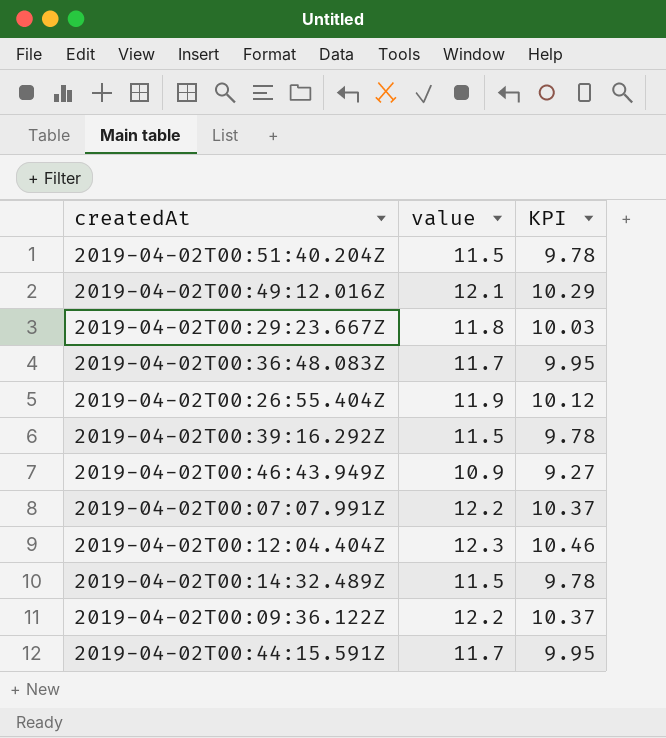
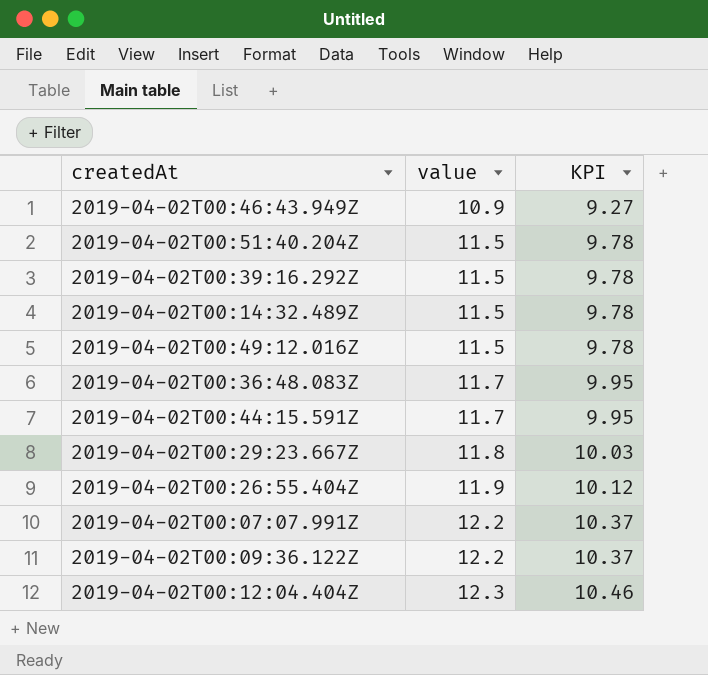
row order: none -> value ascending
2019-04-02T00:49:12.016Z | value: 12.1 -> 11.5
2019-04-02T00:49:12.016Z | KPI: 10.29 -> 9.78

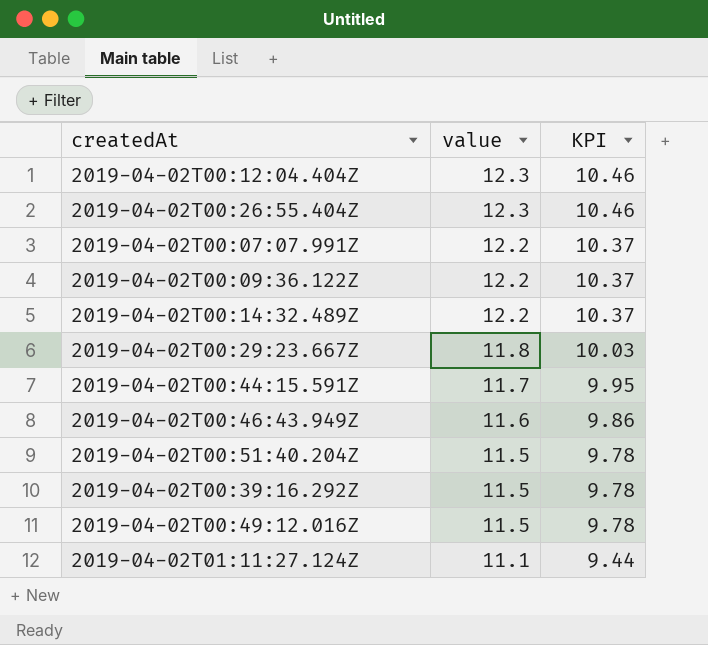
row order: value ascending -> value descending
row 2019-04-02T00:36:48.083Z: 11.7 | 9.95 -> none
2019-04-02T00:26:55.404Z | value: 11.9 -> 12.3
2019-04-02T00:26:55.404Z | KPI: 10.12 -> 10.46
2019-04-02T00:14:32.489Z | value: 11.5 -> 12.2
2019-04-02T00:14:32.489Z | KPI: 9.78 -> 10.37
2019-04-02T00:46:43.949Z | value: 10.9 -> 11.6
2019-04-02T00:46:43.949Z | KPI: 9.27 -> 9.86
row 2019-04-02T01:11:27.124Z: none -> 11.1 | 9.44

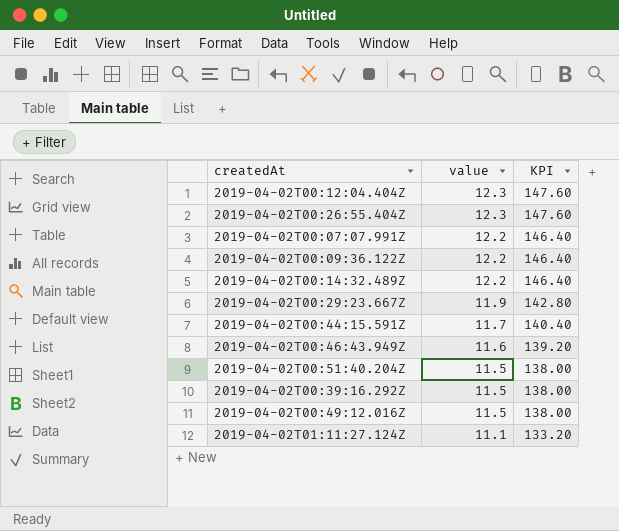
column KPI | formula: [value] * 0.85 -> [value] * 12
2019-04-02T00:29:23.667Z | value: 11.8 -> 11.9

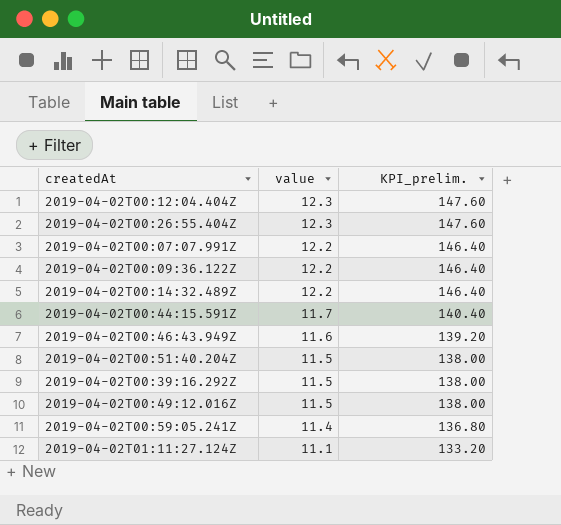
column name: KPI -> KPI_prelim.
row 2019-04-02T00:29:23.667Z: 11.9 | 142.80 -> none
row 2019-04-02T00:59:05.241Z: none -> 11.4 | 136.80

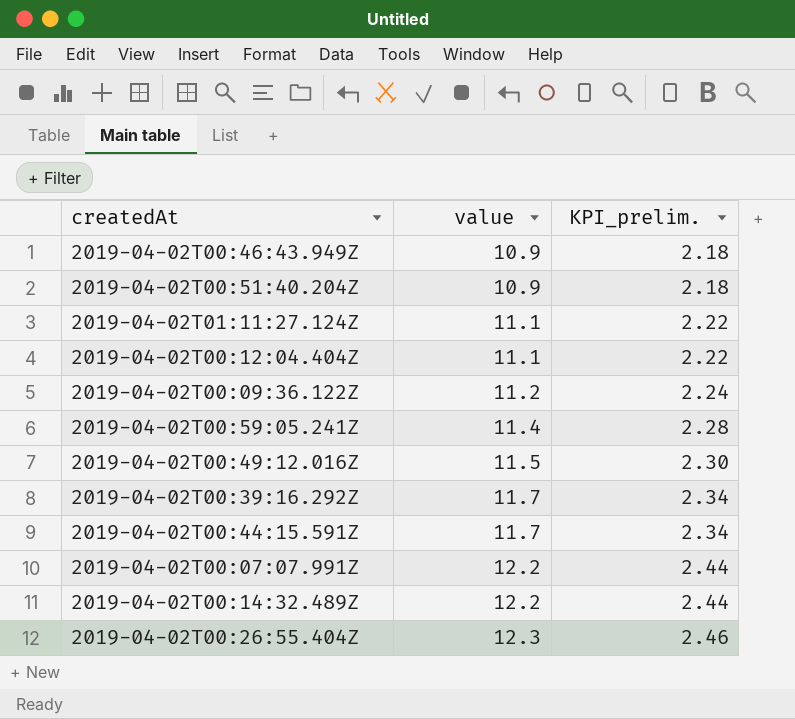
row order: value descending -> value ascending
column KPI_prelim. | formula: [value] * 12 -> [value] * 0.2
2019-04-02T00:46:43.949Z | value: 11.6 -> 10.9
2019-04-02T00:51:40.204Z | value: 11.5 -> 10.9
2019-04-02T00:12:04.404Z | value: 12.3 -> 11.1
2019-04-02T00:09:36.122Z | value: 12.2 -> 11.2
2019-04-02T00:39:16.292Z | value: 11.5 -> 11.7

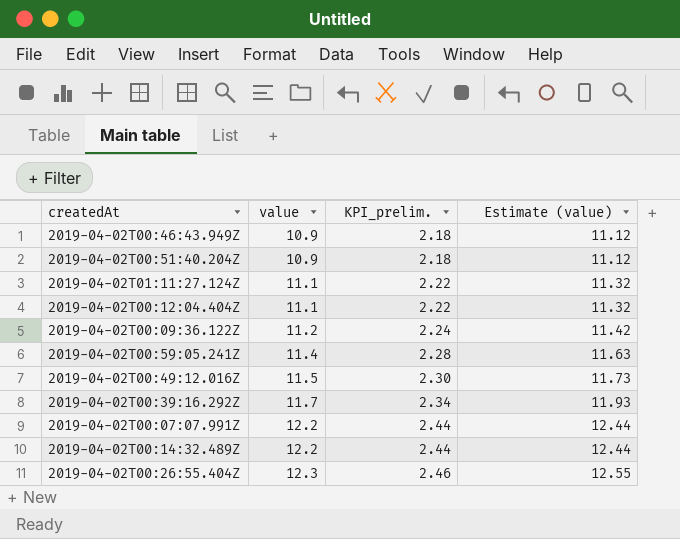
column Estimate (value) | formula: none -> [value] * 1.02
row 2019-04-02T00:44:15.591Z: 11.7 | 2.34 -> none

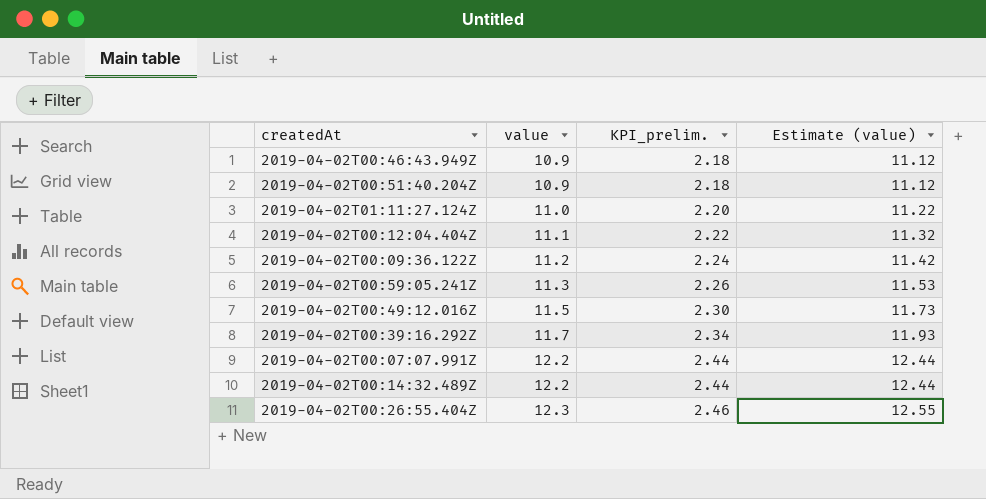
2019-04-02T01:11:27.124Z | value: 11.1 -> 11.0
2019-04-02T01:11:27.124Z | KPI_prelim.: 2.22 -> 2.20
2019-04-02T01:11:27.124Z | Estimate (value): 11.32 -> 11.22
2019-04-02T00:59:05.241Z | value: 11.4 -> 11.3
2019-04-02T00:59:05.241Z | KPI_prelim.: 2.28 -> 2.26
2019-04-02T00:59:05.241Z | Estimate (value): 11.63 -> 11.53

